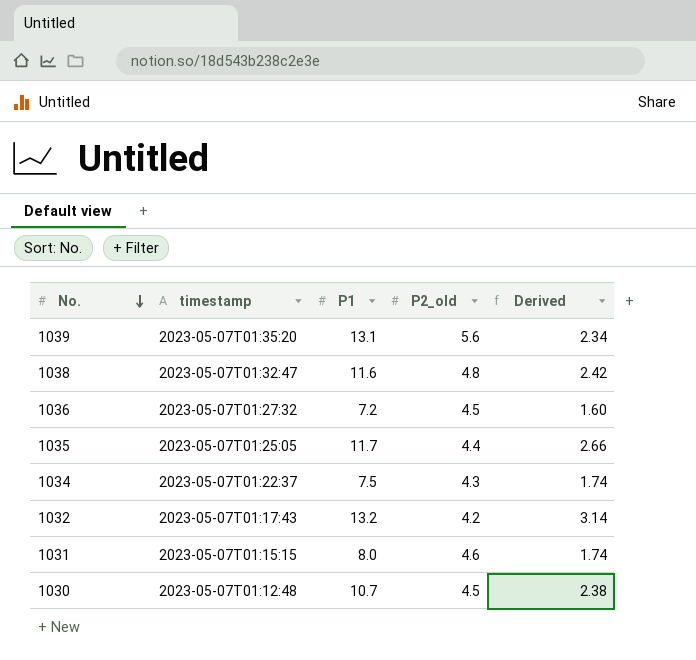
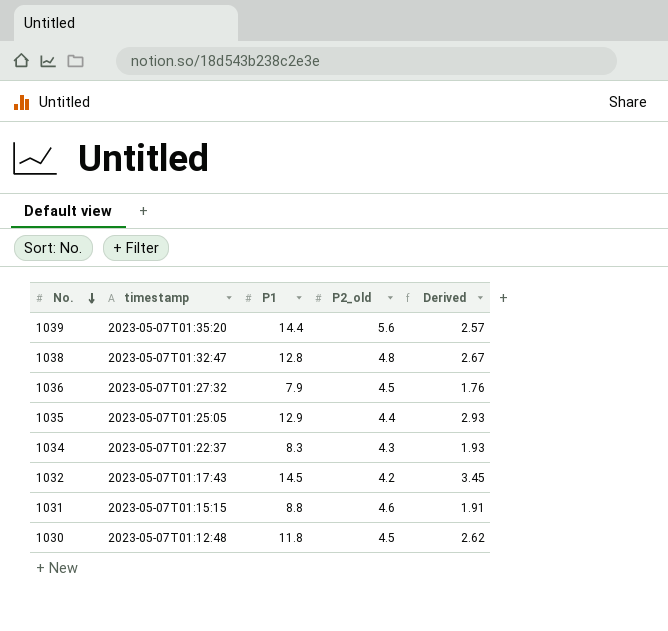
1039 | P1: 13.1 -> 14.4
1039 | Derived: 2.34 -> 2.57
1038 | P1: 11.6 -> 12.8
1038 | Derived: 2.42 -> 2.67
1036 | P1: 7.2 -> 7.9
1036 | Derived: 1.60 -> 1.76
1035 | P1: 11.7 -> 12.9
1035 | Derived: 2.66 -> 2.93
1034 | P1: 7.5 -> 8.3
1034 | Derived: 1.74 -> 1.93
1032 | P1: 13.2 -> 14.5
1032 | Derived: 3.14 -> 3.45
1031 | P1: 8.0 -> 8.8
1031 | Derived: 1.74 -> 1.91
1030 | P1: 10.7 -> 11.8
1030 | Derived: 2.38 -> 2.62

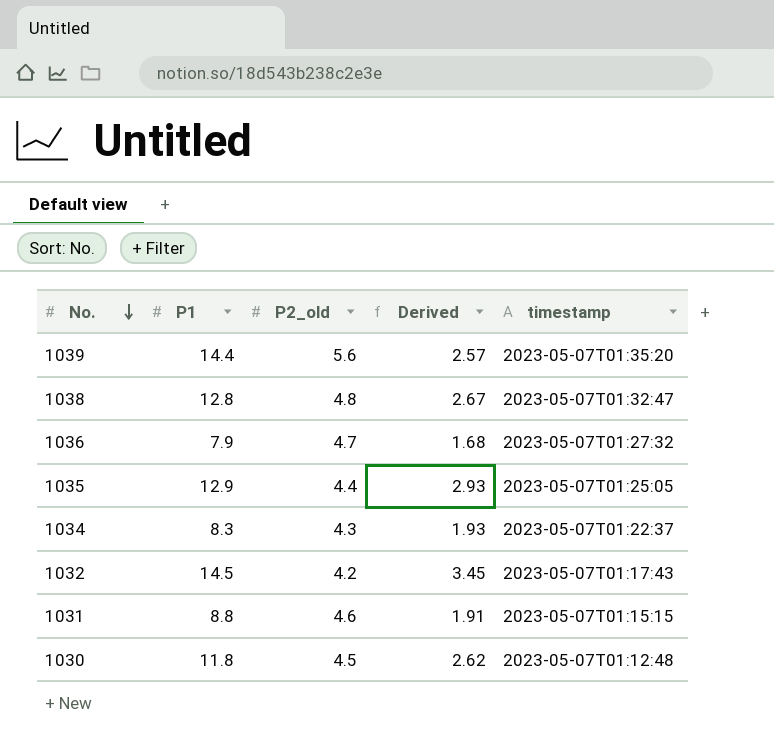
column timestamp | position: 2 -> 5
1036 | P2_old: 4.5 -> 4.7
1036 | Derived: 1.76 -> 1.68

